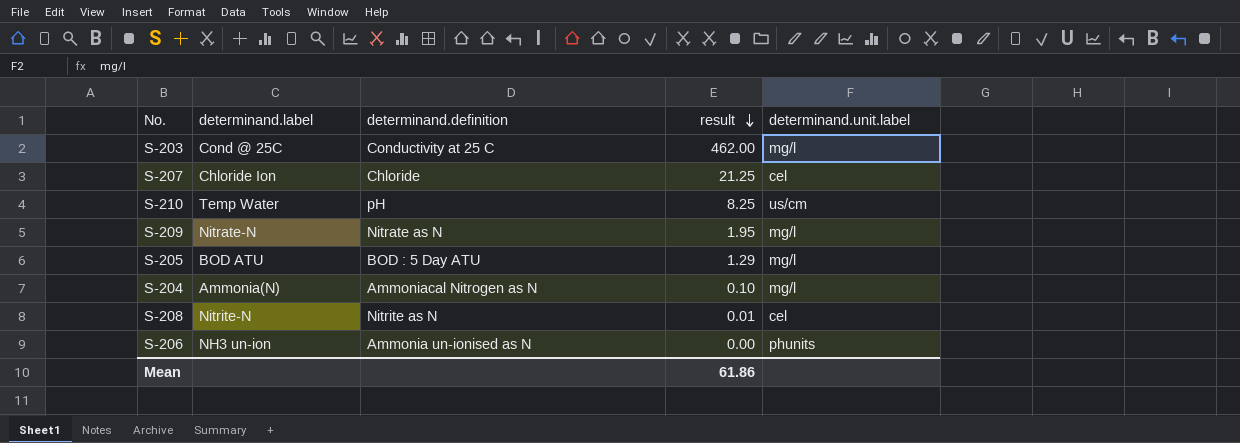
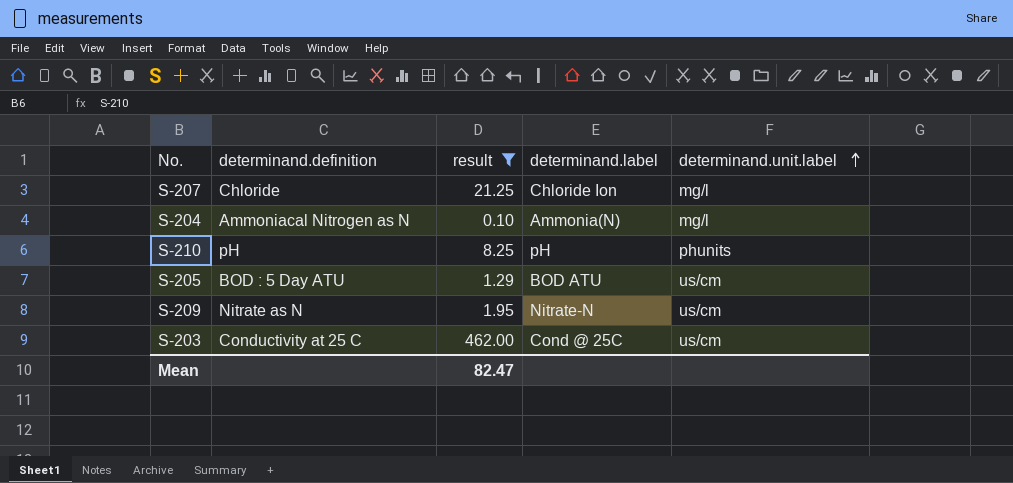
filter: none -> result >= 0.10
row order: result descending -> determinand.unit.label ascending
column determinand.label | position: 2 -> 4
S-207 | determinand.unit.label: cel -> mg/l
S-210 | determinand.label: Temp Water -> pH
S-210 | determinand.unit.label: us/cm -> phunits
S-205 | determinand.unit.label: mg/l -> us/cm
S-209 | determinand.unit.label: mg/l -> us/cm
S-203 | determinand.unit.label: mg/l -> us/cm
Mean | result: 61.86 -> 82.47

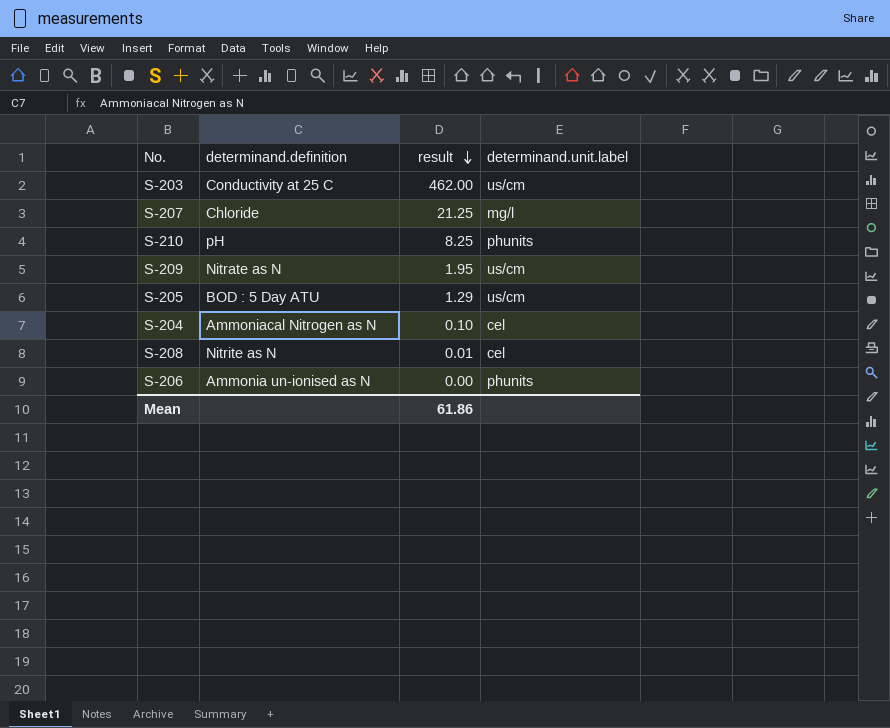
filter: result >= 0.10 -> none
row order: determinand.unit.label ascending -> result descending
column determinand.label | position: 4 -> none
S-204 | determinand.unit.label: mg/l -> cel
Mean | result: 82.47 -> 61.86

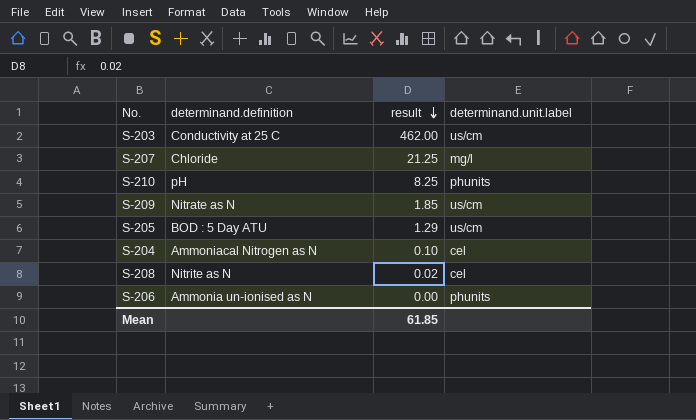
S-209 | result: 1.95 -> 1.85
S-208 | result: 0.01 -> 0.02
Mean | result: 61.86 -> 61.85

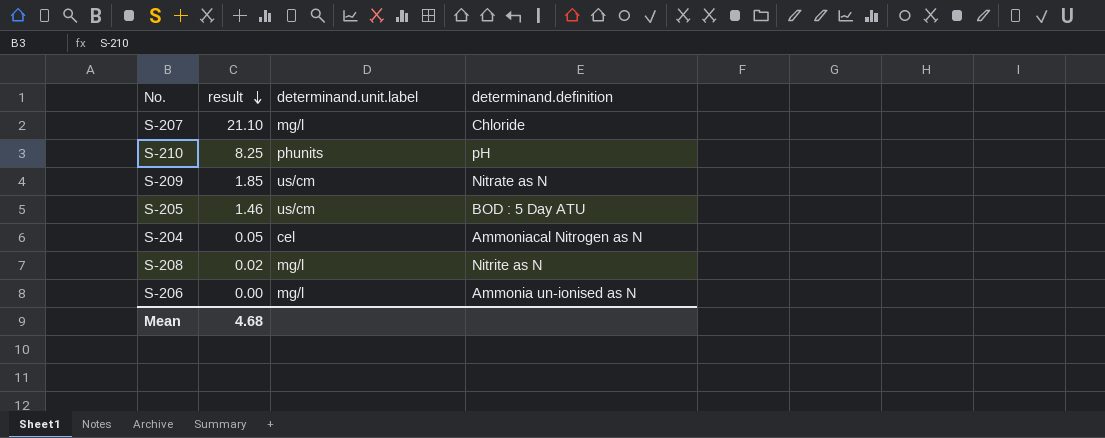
column determinand.definition | position: 2 -> 4
row S-203: Conductivity at 25 C | 462.00 | us/cm -> none
S-207 | result: 21.25 -> 21.10
S-205 | result: 1.29 -> 1.46
S-204 | result: 0.10 -> 0.05
S-208 | determinand.unit.label: cel -> mg/l
S-206 | determinand.unit.label: phunits -> mg/l
Mean | result: 61.85 -> 4.68

